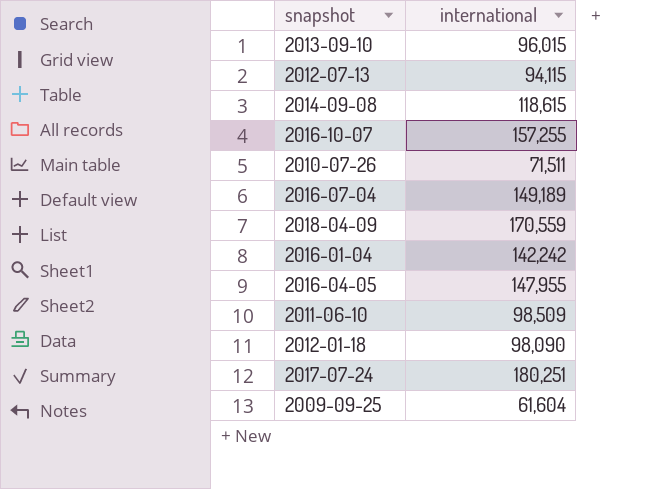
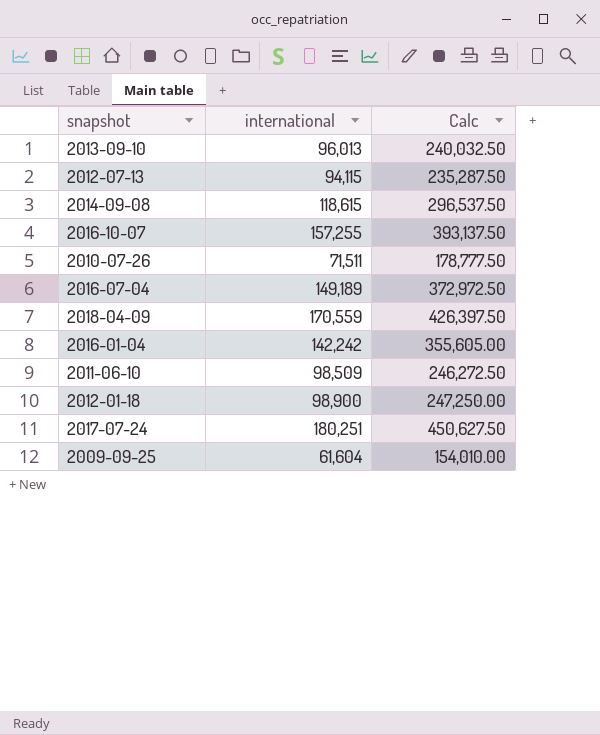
column Calc | formula: none -> [international] * 2.5
row 2016-04-05: 147,955 -> none
2013-09-10 | international: 96,015 -> 96,013
2012-01-18 | international: 98,090 -> 98,900

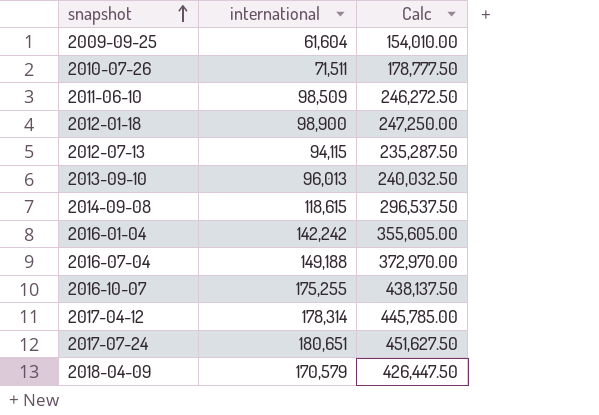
row order: none -> snapshot ascending
2016-07-04 | international: 149,189 -> 149,188
2016-07-04 | Calc: 372,972.50 -> 372,970.00
2016-10-07 | international: 157,255 -> 175,255
2016-10-07 | Calc: 393,137.50 -> 438,137.50
row 2017-04-12: none -> 178,314 | 445,785.00
2017-07-24 | international: 180,251 -> 180,651
2017-07-24 | Calc: 450,627.50 -> 451,627.50
2018-04-09 | international: 170,559 -> 170,579
2018-04-09 | Calc: 426,397.50 -> 426,447.50

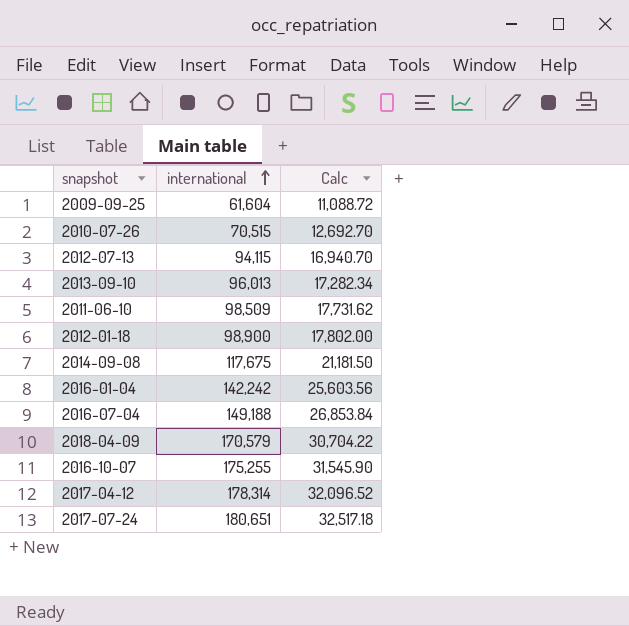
row order: snapshot ascending -> international ascending
column Calc | formula: [international] * 2.5 -> [international] * 0.18
2010-07-26 | international: 71,511 -> 70,515
2014-09-08 | international: 118,615 -> 117,675

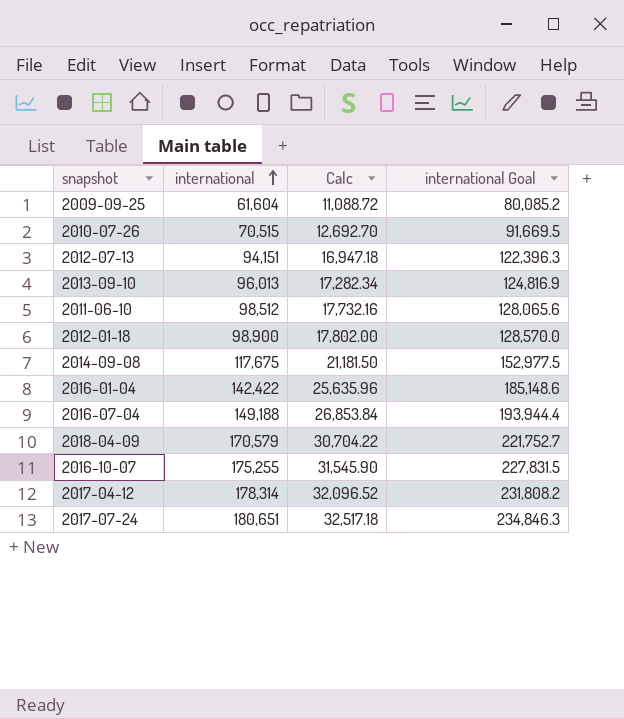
column international Goal | formula: none -> [international] * 1.3
2012-07-13 | international: 94,115 -> 94,151
2012-07-13 | Calc: 16,940.70 -> 16,947.18
2011-06-10 | international: 98,509 -> 98,512
2011-06-10 | Calc: 17,731.62 -> 17,732.16
2016-01-04 | international: 142,242 -> 142,422
2016-01-04 | Calc: 25,603.56 -> 25,635.96

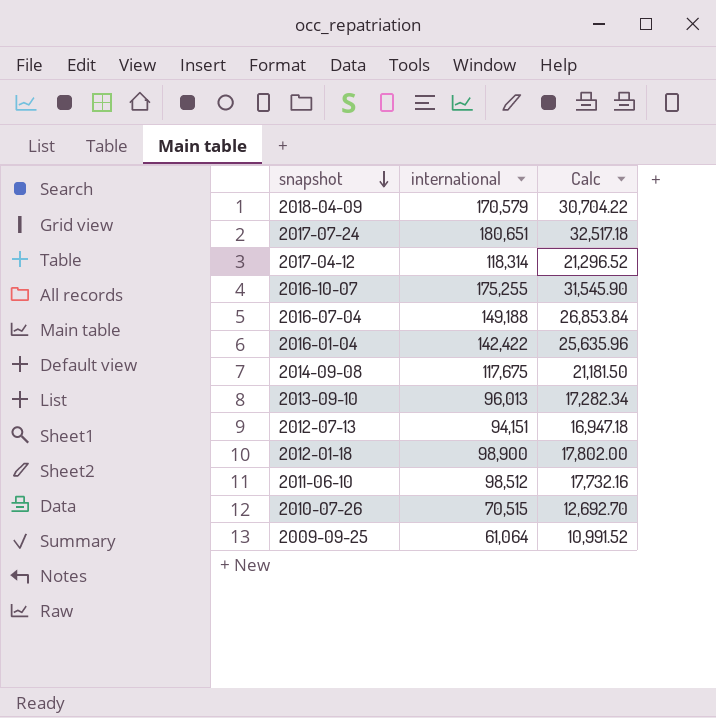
row order: international ascending -> snapshot descending
column international Goal | formula: [international] * 1.3 -> none
2017-04-12 | international: 178,314 -> 118,314
2017-04-12 | Calc: 32,096.52 -> 21,296.52
2009-09-25 | international: 61,604 -> 61,064
2009-09-25 | Calc: 11,088.72 -> 10,991.52

